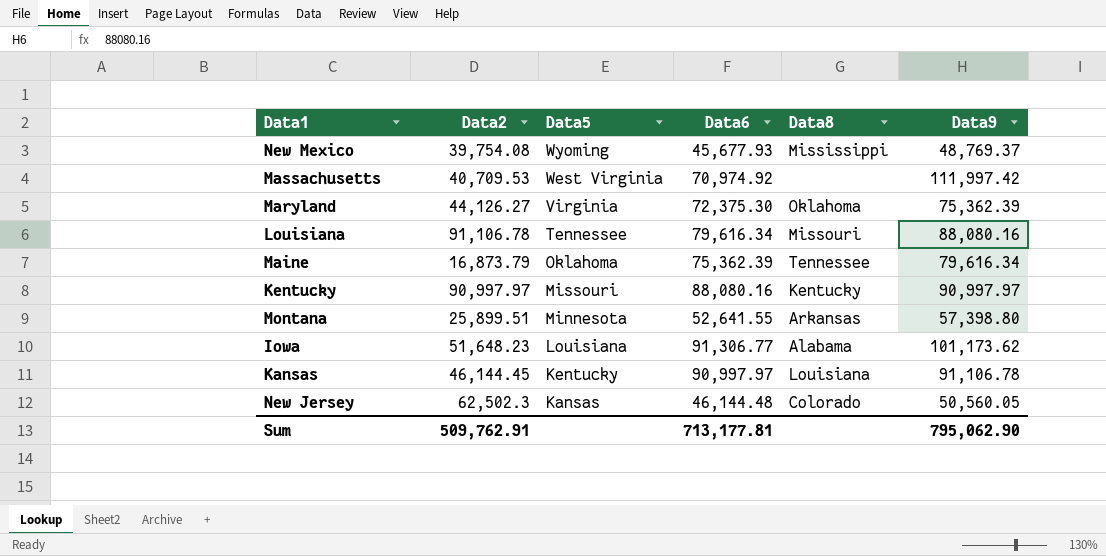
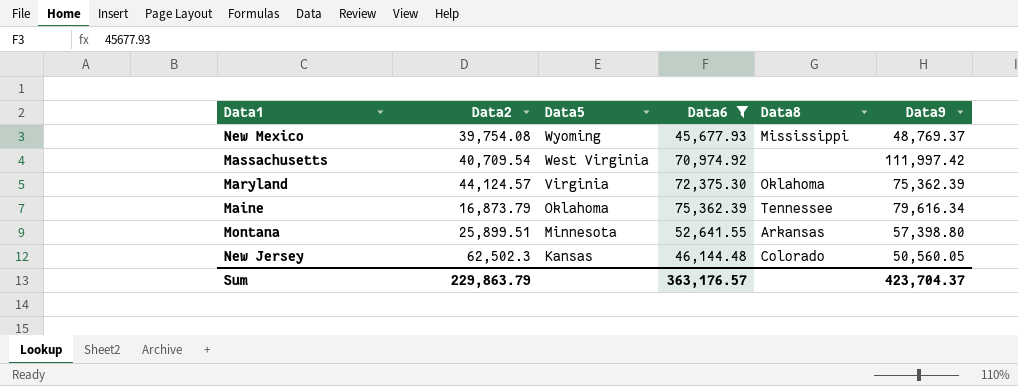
filter: none -> Data6 <= 75,362.39
Massachusetts | Data2: 40,709.53 -> 40,709.54
Maryland | Data2: 44,126.27 -> 44,124.57
Sum | Data2: 509,762.91 -> 229,863.79
Sum | Data6: 713,177.81 -> 363,176.57
Sum | Data9: 795,062.90 -> 423,704.37

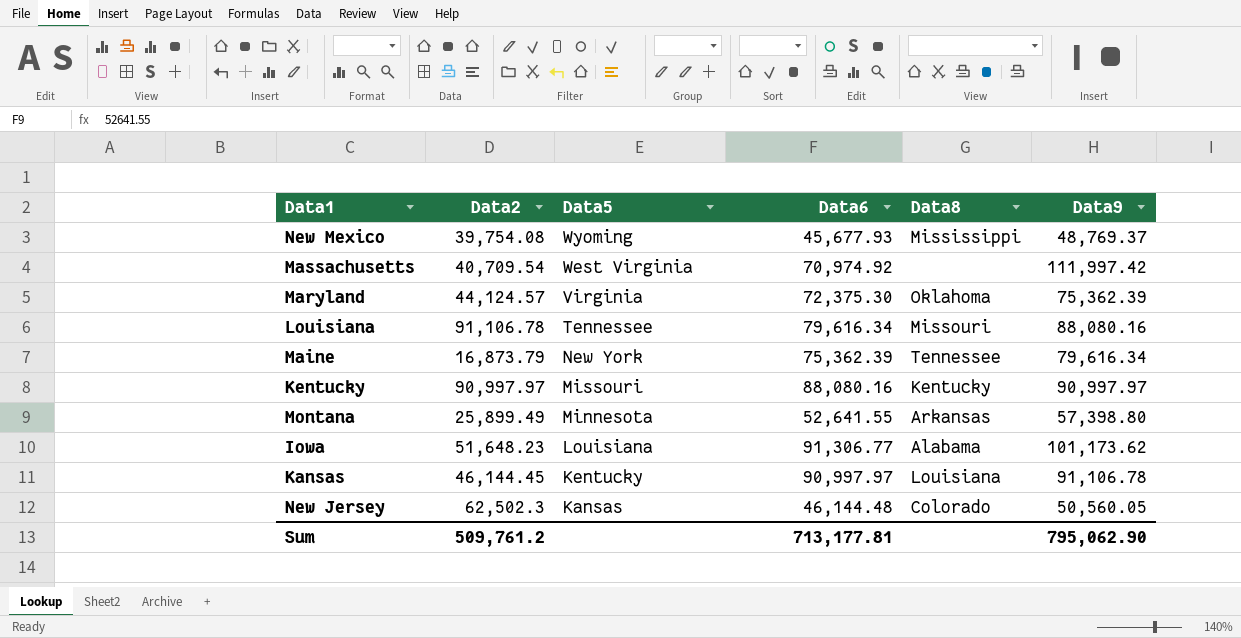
filter: Data6 <= 75,362.39 -> none
Maine | Data5: Oklahoma -> New York
Montana | Data2: 25,899.51 -> 25,899.49
Sum | Data2: 229,863.79 -> 509,761.2
Sum | Data6: 363,176.57 -> 713,177.81
Sum | Data9: 423,704.37 -> 795,062.90

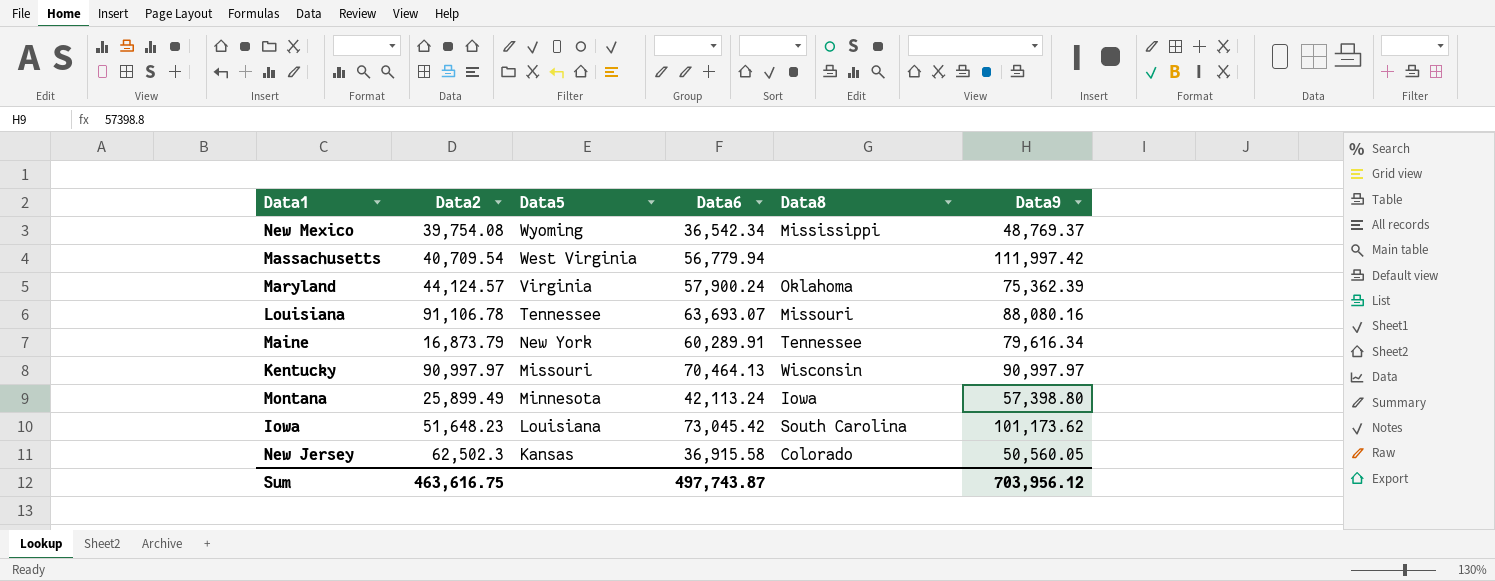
row Kansas: 46,144.45 | Kentucky | 90,997.97 | Louisiana | 91,106.78 -> none
New Mexico | Data6: 45,677.93 -> 36,542.34
Massachusetts | Data6: 70,974.92 -> 56,779.94
Maryland | Data6: 72,375.30 -> 57,900.24
Louisiana | Data6: 79,616.34 -> 63,693.07
Maine | Data6: 75,362.39 -> 60,289.91
Kentucky | Data6: 88,080.16 -> 70,464.13
Kentucky | Data8: Kentucky -> Wisconsin
Montana | Data6: 52,641.55 -> 42,113.24
Montana | Data8: Arkansas -> Iowa
Iowa | Data6: 91,306.77 -> 73,045.42
Iowa | Data8: Alabama -> South Carolina
New Jersey | Data6: 46,144.48 -> 36,915.58
Sum | Data2: 509,761.2 -> 463,616.75
Sum | Data6: 713,177.81 -> 497,743.87
Sum | Data9: 795,062.90 -> 703,956.12

